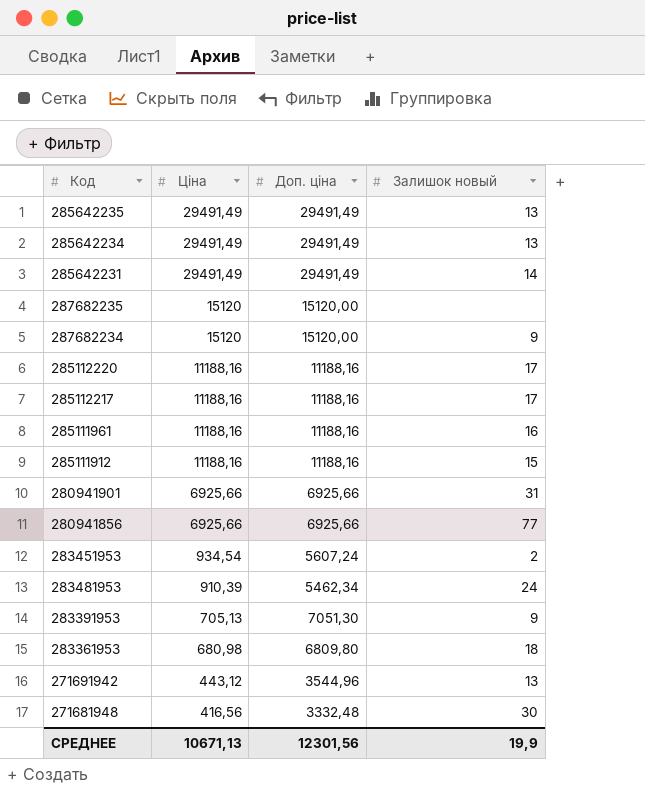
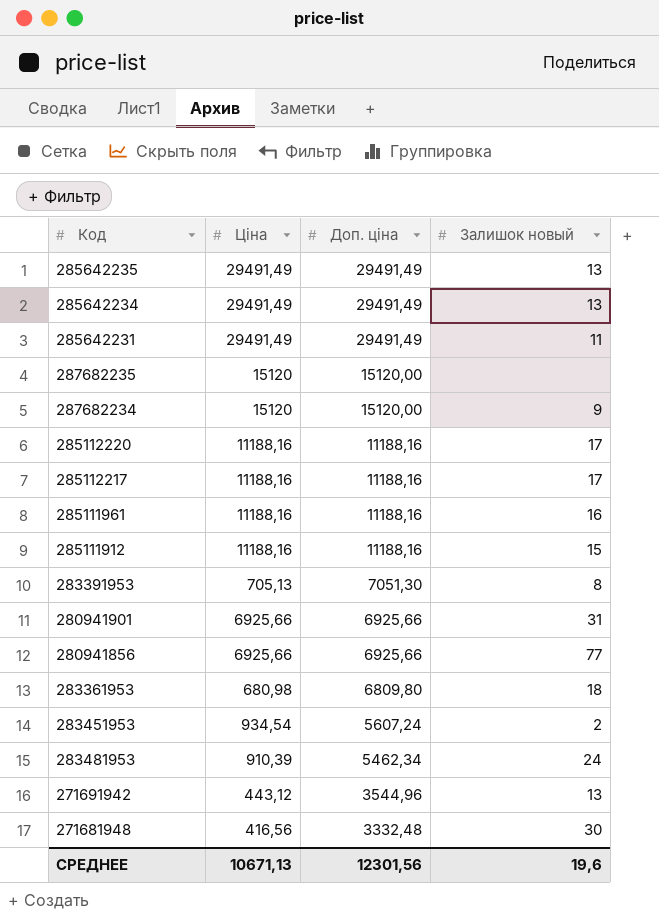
row order: Ціна descending -> Доп. ціна descending
285642231 | Залишок новый: 14 -> 11
283391953 | Залишок новый: 9 -> 8
СРЕДНЕЕ | Залишок новый: 19,9 -> 19,6

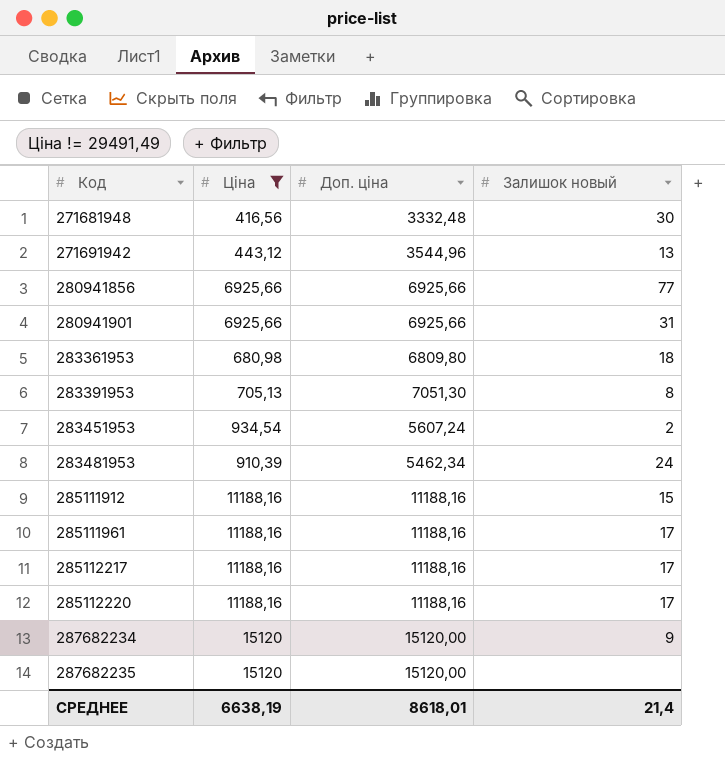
filter: none -> Ціна != 29491,49
row order: Доп. ціна descending -> Код ascending
285111961 | Залишок новый: 16 -> 17
СРЕДНЕЕ | Ціна: 10671,13 -> 6638,19
СРЕДНЕЕ | Доп. ціна: 12301,56 -> 8618,01
СРЕДНЕЕ | Залишок новый: 19,6 -> 21,4

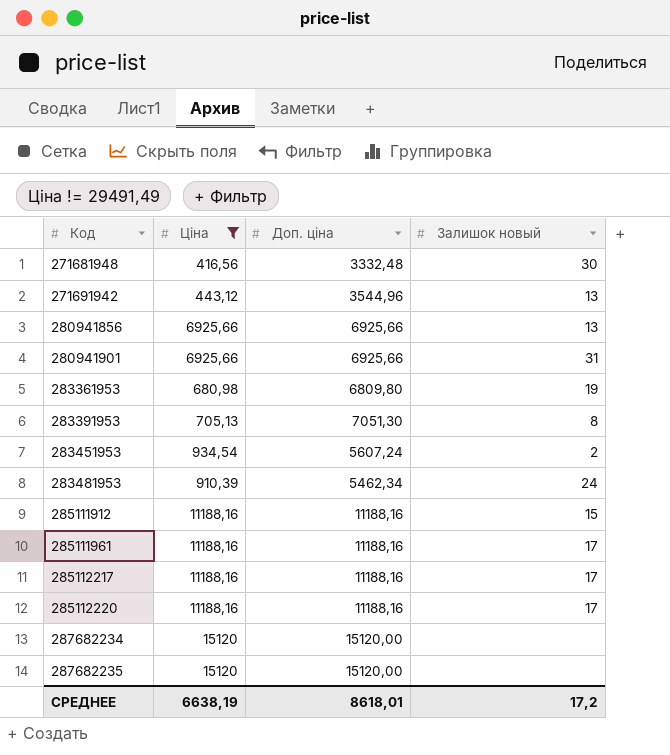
280941856 | Залишок новый: 77 -> 13
283361953 | Залишок новый: 18 -> 19
287682234 | Залишок новый: 9 -> none
СРЕДНЕЕ | Залишок новый: 21,4 -> 17,2

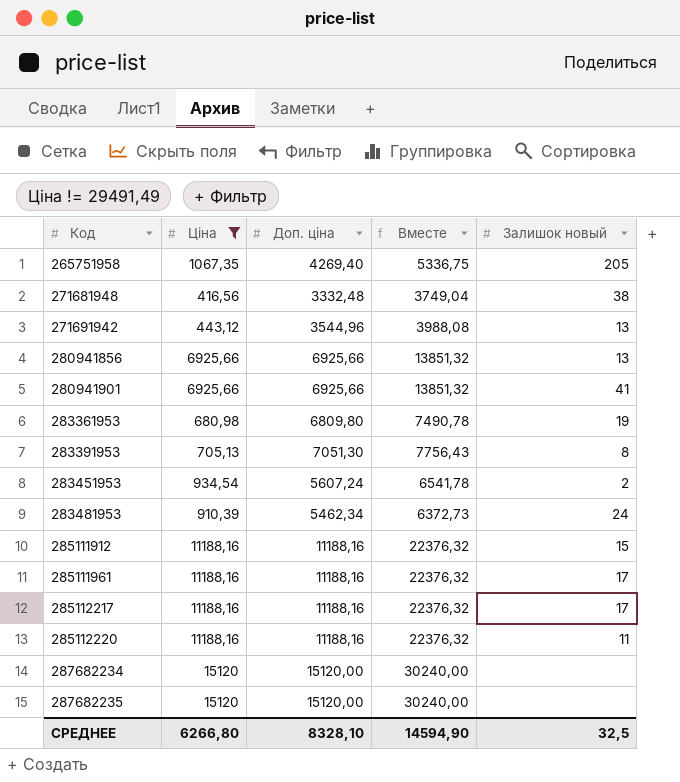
column Вместе | formula: none -> [Ціна] + [Доп. ціна]
row 265751958: none -> 1067,35 | 4269,40 | 5336,75 | 205
271681948 | Залишок новый: 30 -> 38
280941901 | Залишок новый: 31 -> 41
285112220 | Залишок новый: 17 -> 11
СРЕДНЕЕ | Ціна: 6638,19 -> 6266,80
СРЕДНЕЕ | Доп. ціна: 8618,01 -> 8328,10
СРЕДНЕЕ | Залишок новый: 17,2 -> 32,5

